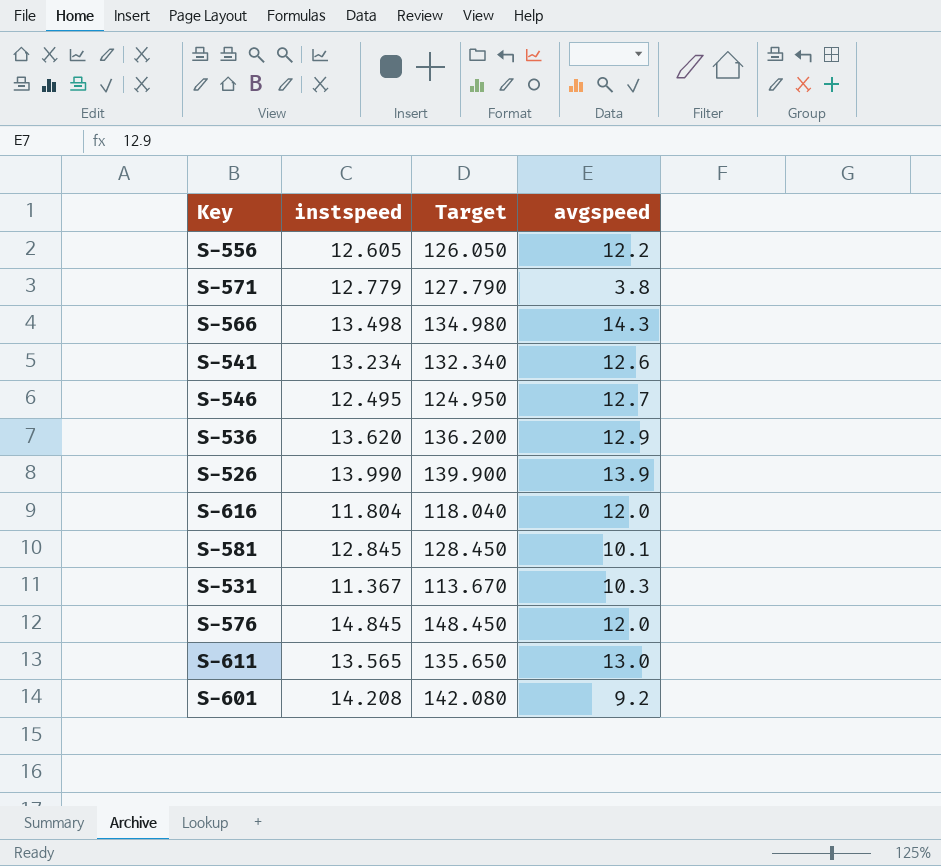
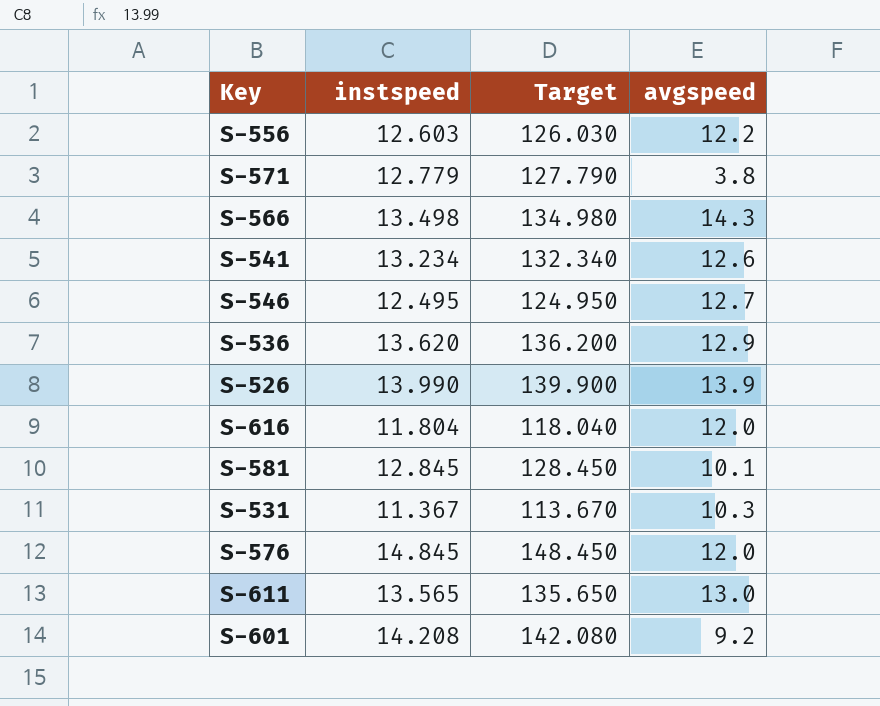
S-556 | instspeed: 12.605 -> 12.603
S-556 | Target: 126.050 -> 126.030

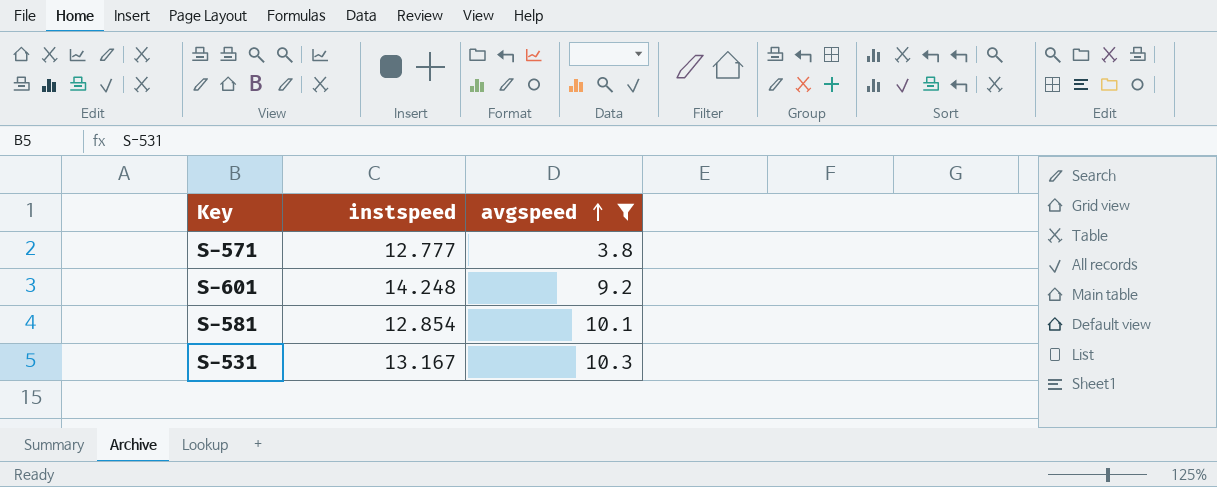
filter: none -> avgspeed <= 10.3
row order: none -> avgspeed ascending
column Target | formula: [instspeed] * 10 -> none
S-571 | instspeed: 12.779 -> 12.777
S-601 | instspeed: 14.208 -> 14.248
S-581 | instspeed: 12.845 -> 12.854
S-531 | instspeed: 11.367 -> 13.167

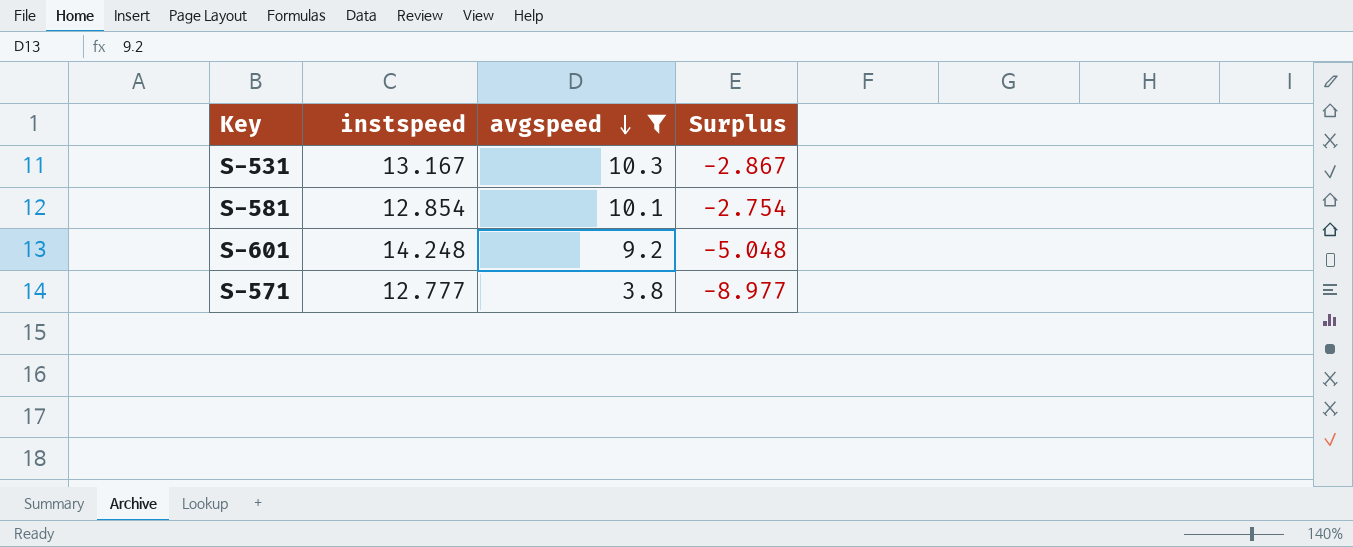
row order: avgspeed ascending -> avgspeed descending
column Surplus | formula: none -> [avgspeed] - [instspeed]

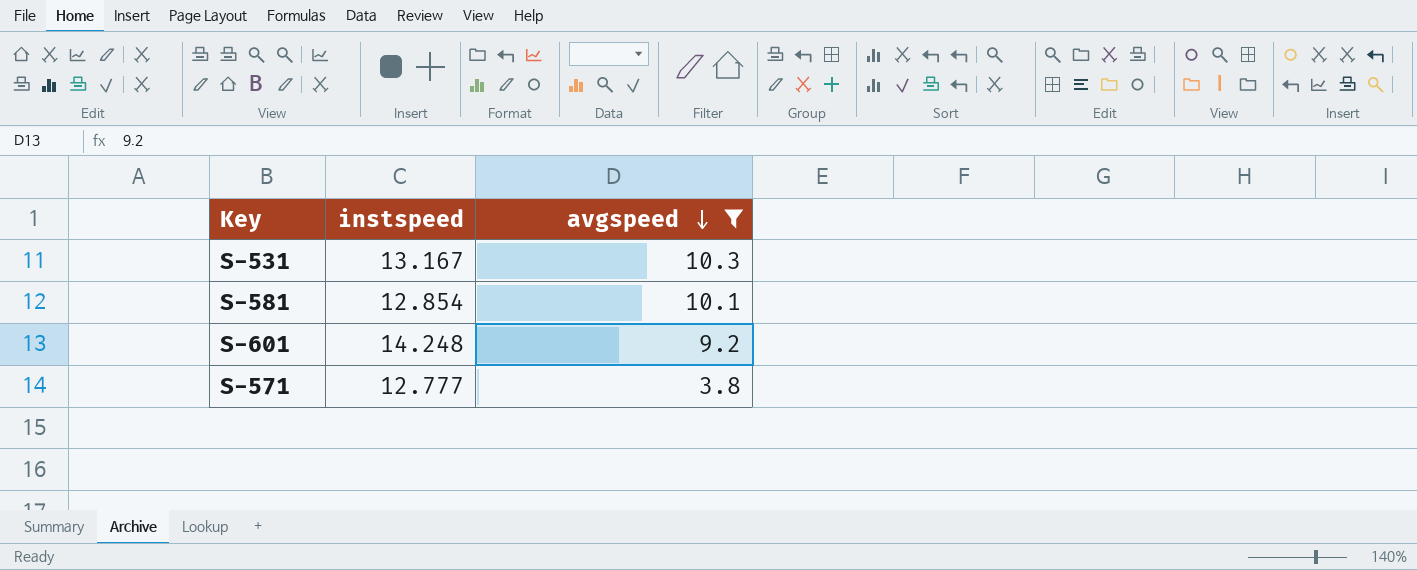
column Surplus | formula: [avgspeed] - [instspeed] -> none

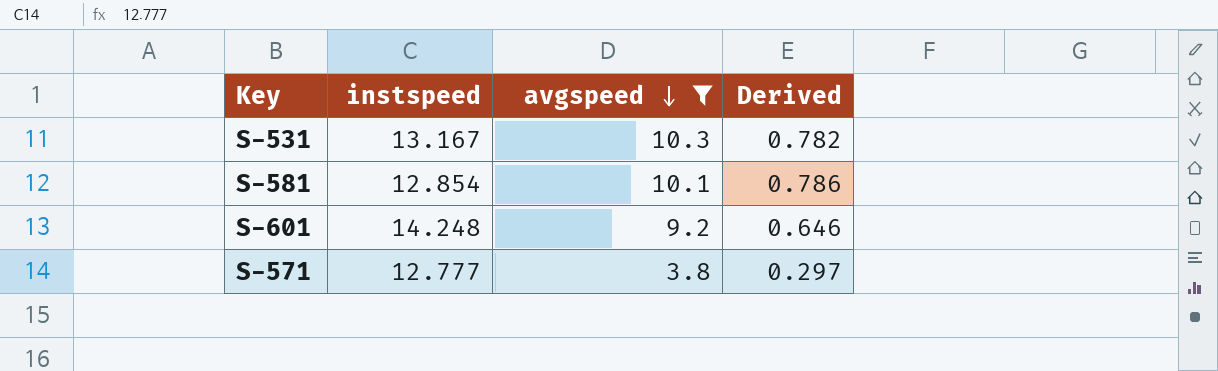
column Derived | formula: none -> [avgspeed] / [instspeed]

